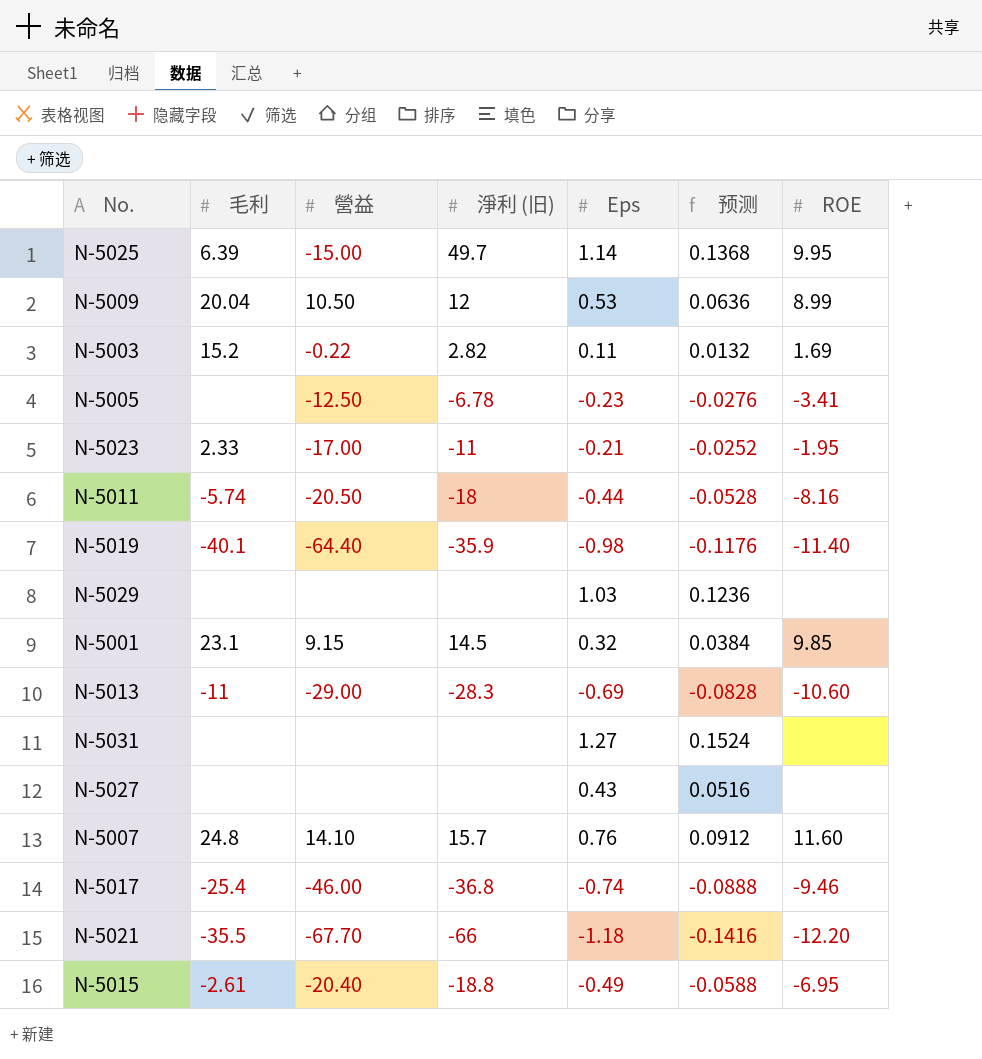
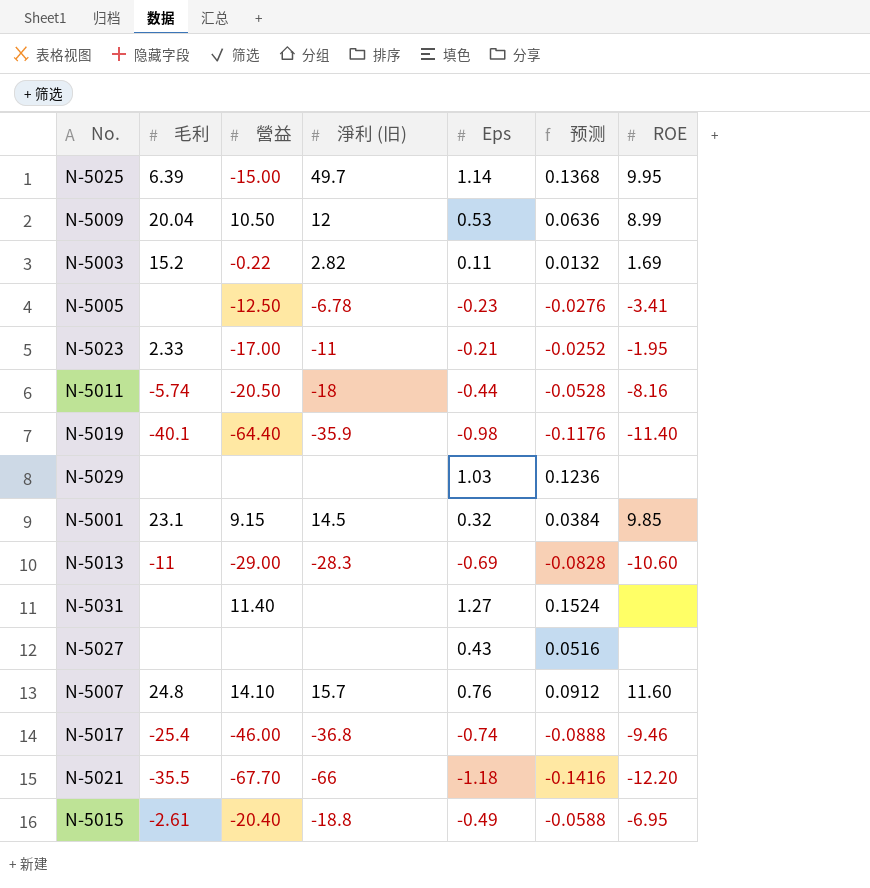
N-5031 | 營益: none -> 11.40

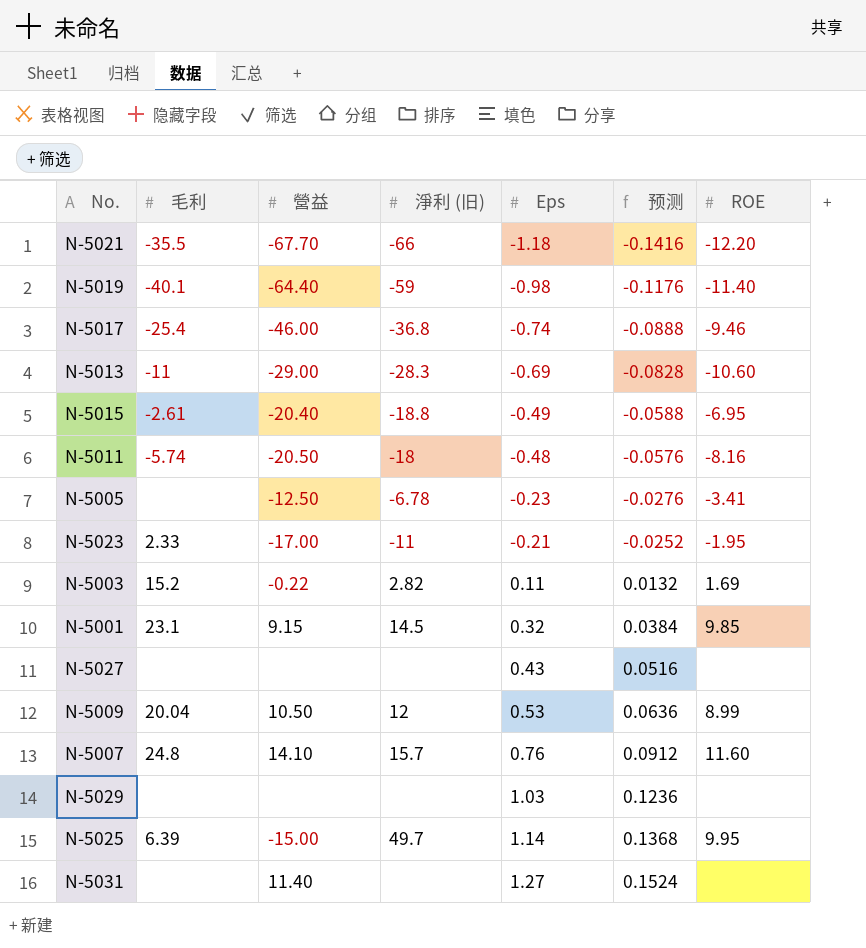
row order: none -> Eps ascending
N-5019 | 淨利 (旧): -35.9 -> -59
N-5011 | Eps: -0.44 -> -0.48
N-5011 | 预测: -0.0528 -> -0.0576

